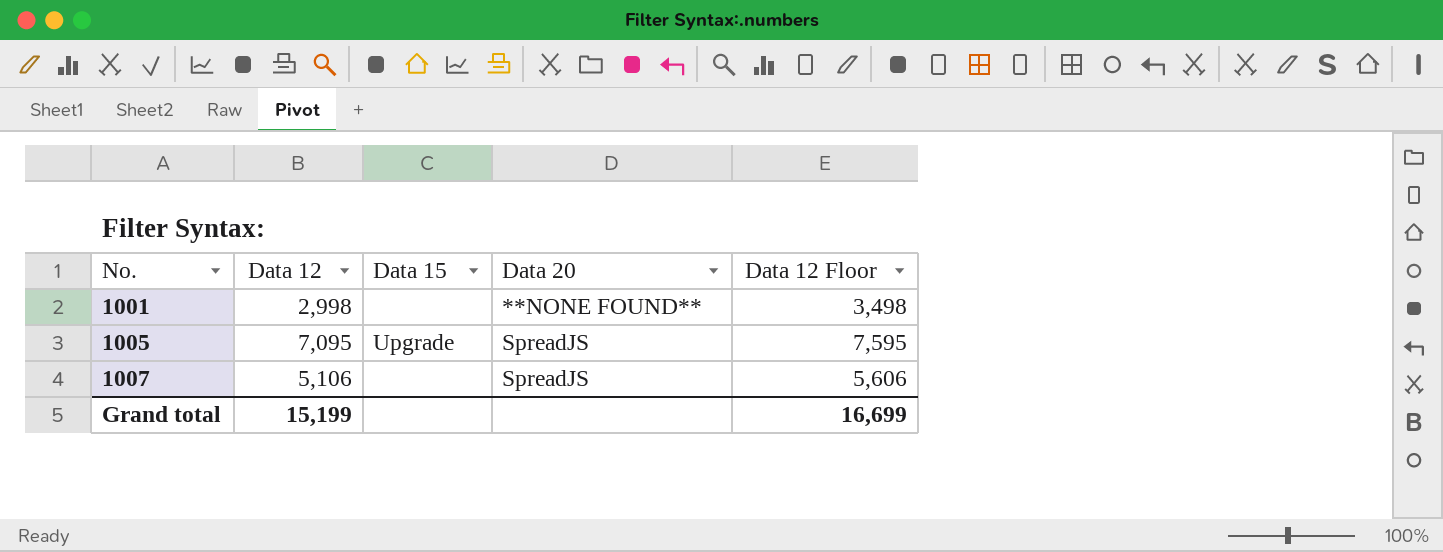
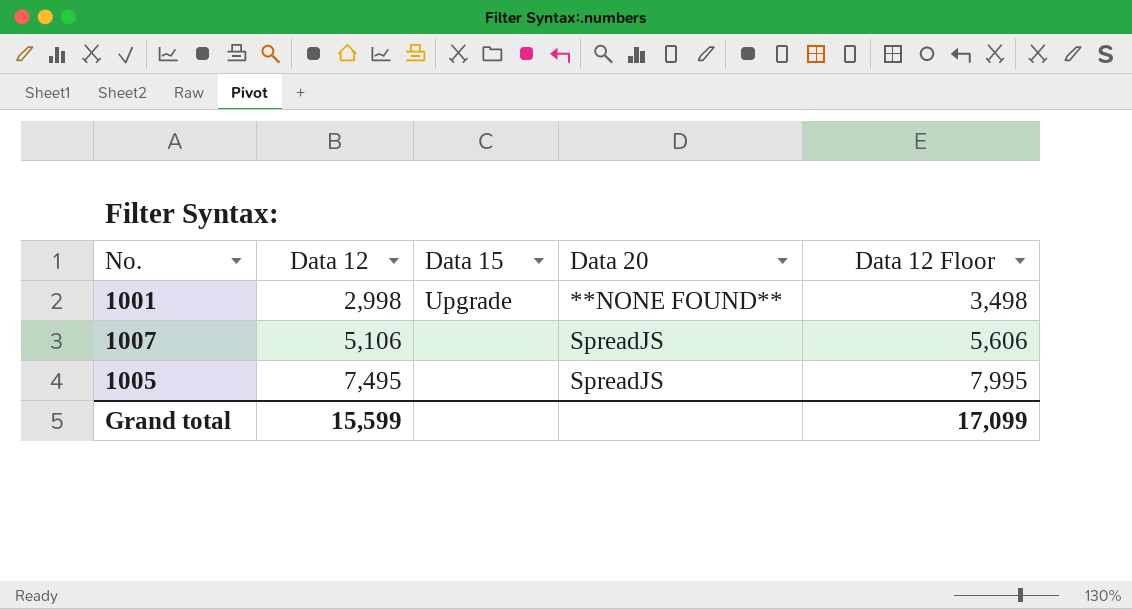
row order: No. ascending -> Data 12 ascending
1001 | Data 15: none -> Upgrade
1005 | Data 12: 7,095 -> 7,495
1005 | Data 15: Upgrade -> none
1005 | Data 12 Floor: 7,595 -> 7,995
Grand total | Data 12: 15,199 -> 15,599
Grand total | Data 12 Floor: 16,699 -> 17,099

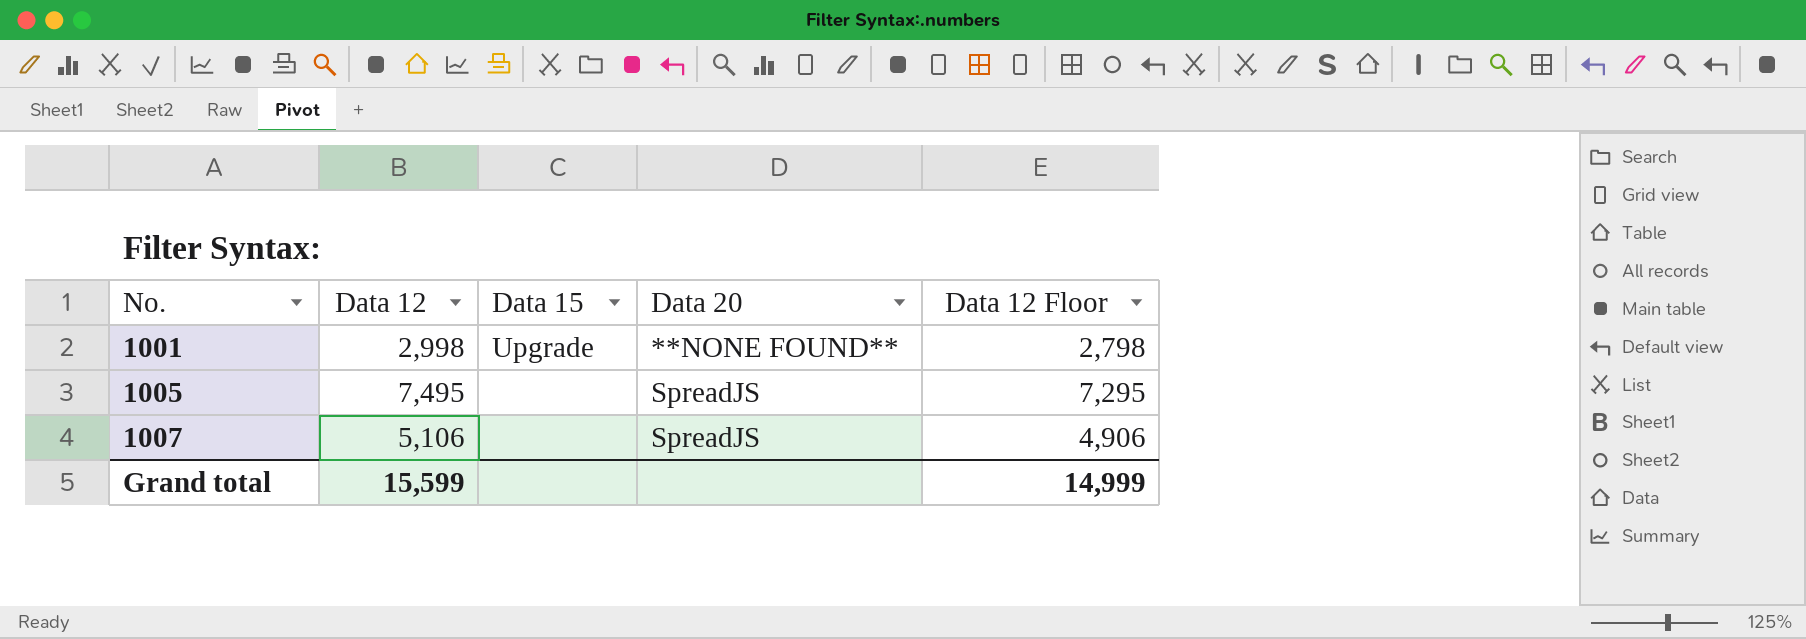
row order: Data 12 ascending -> No. ascending
column Data 12 Floor | formula: [Data 12] + 500 -> [Data 12] - 200
Grand total | Data 12 Floor: 17,099 -> 14,999

